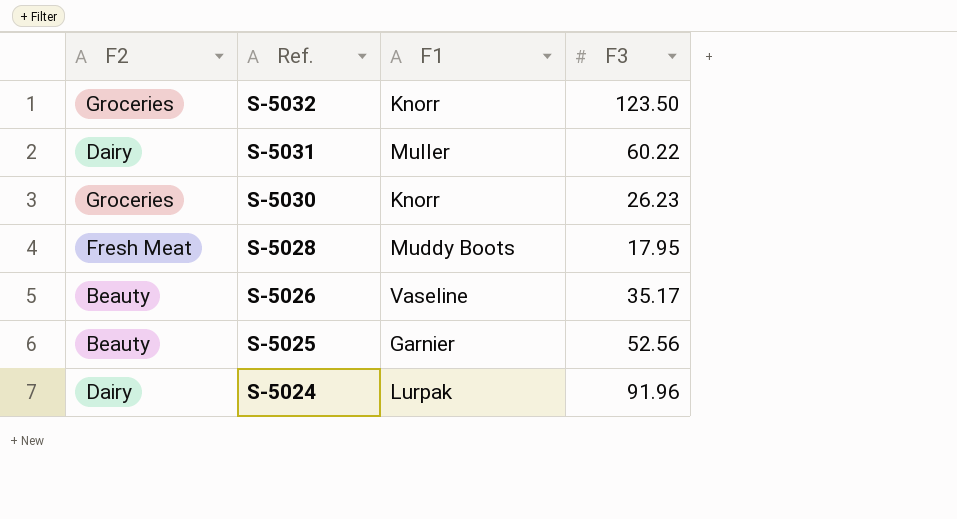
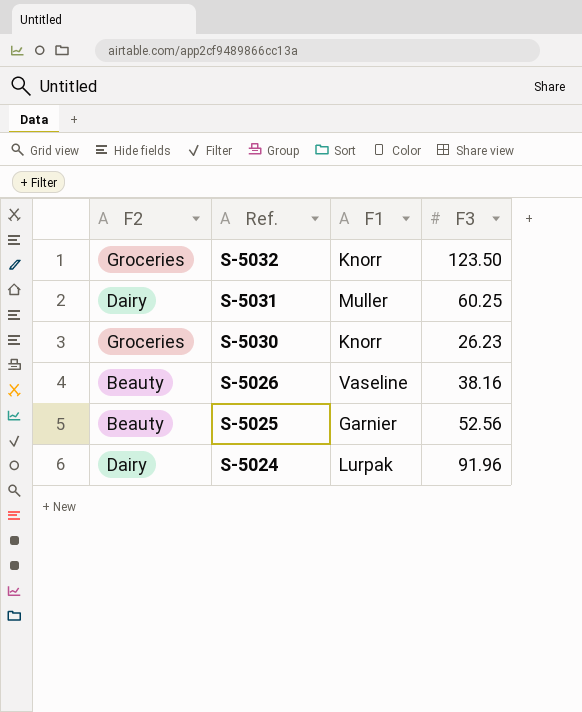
row S-5028: Fresh Meat | Muddy Boots | 17.95 -> none
S-5031 | F3: 60.22 -> 60.25
S-5026 | F3: 35.17 -> 38.16

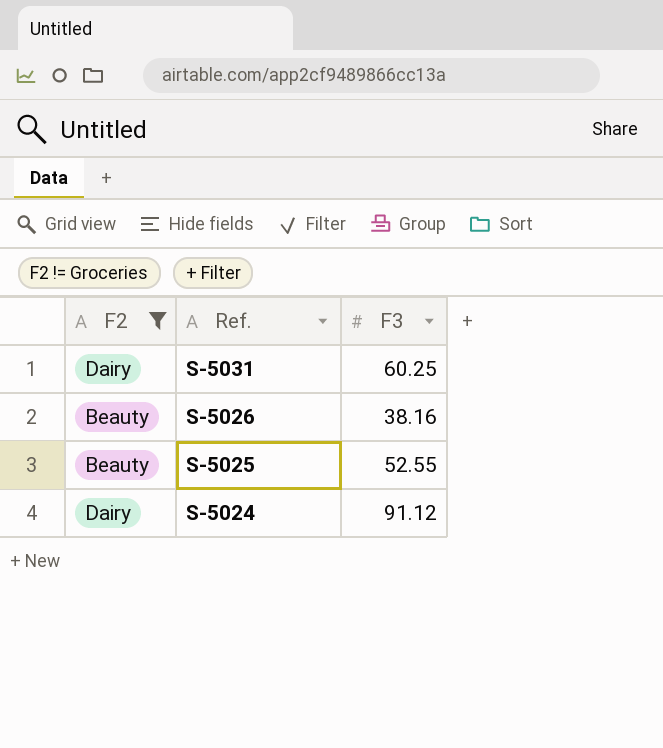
filter: none -> F2 != Groceries
column F1 | position: 3 -> none
S-5025 | F3: 52.56 -> 52.55
S-5024 | F3: 91.96 -> 91.12

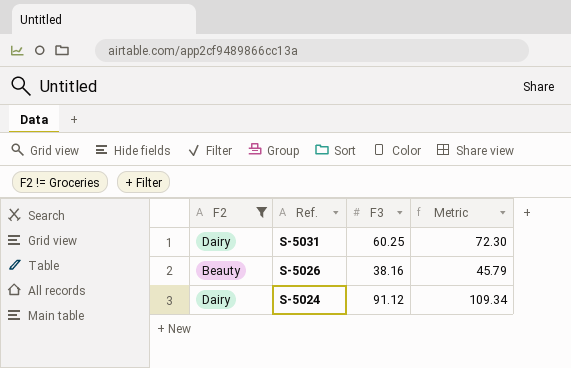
column Metric | formula: none -> [F3] * 1.2
row S-5025: Beauty | 52.55 -> none

